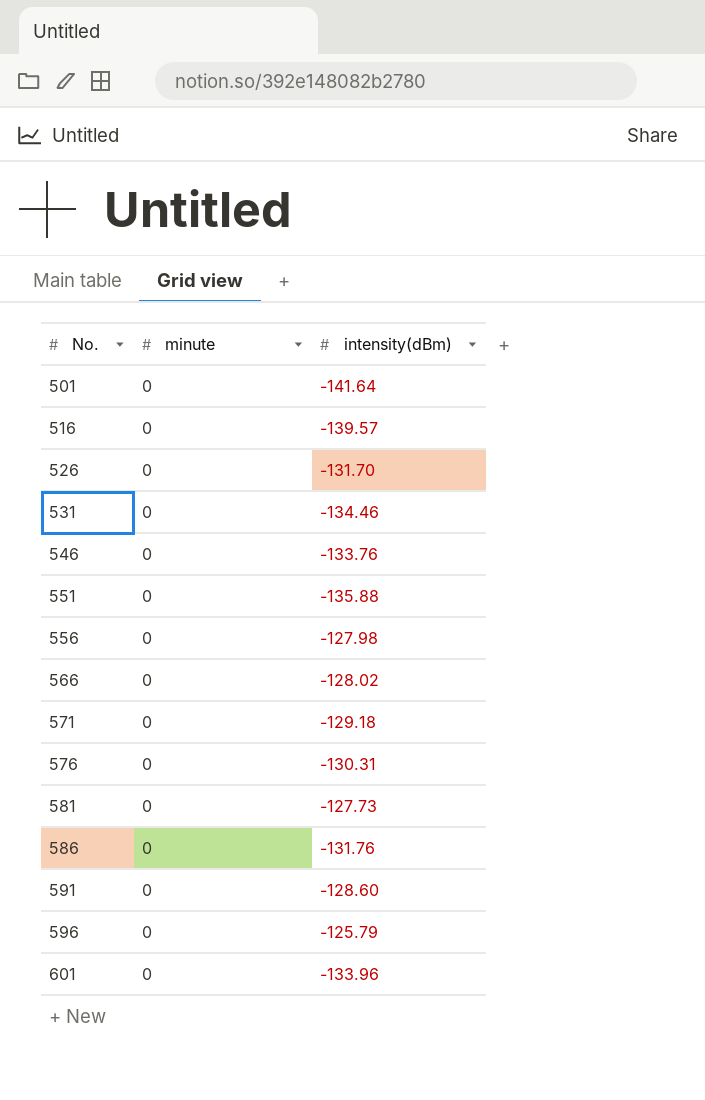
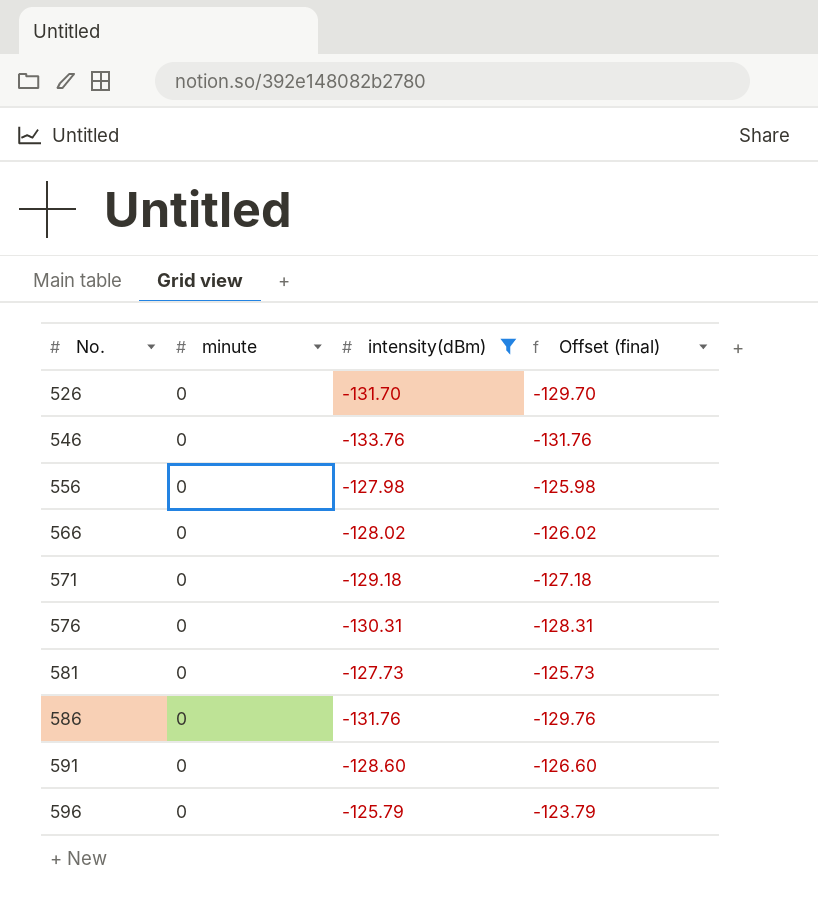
filter: none -> intensity(dBm) >= -133.76
column Offset (final) | formula: none -> [intensity(dBm)] + 2

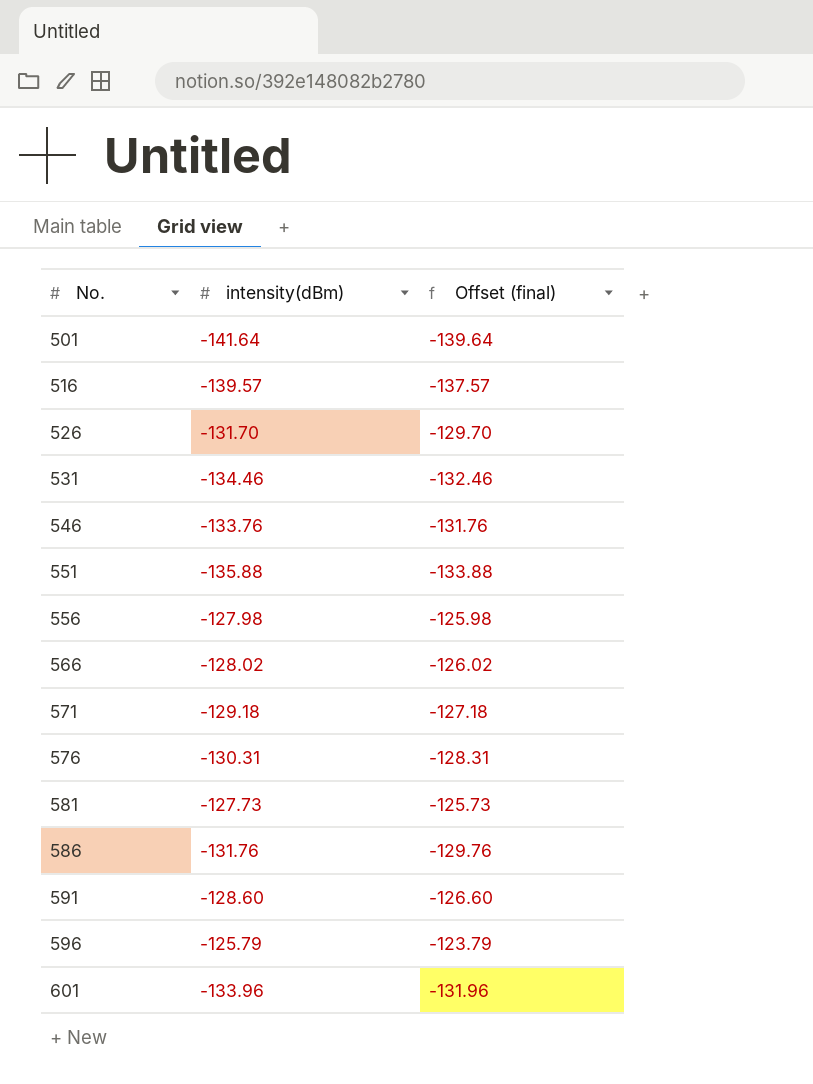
filter: intensity(dBm) >= -133.76 -> none
column minute | position: 2 -> none

